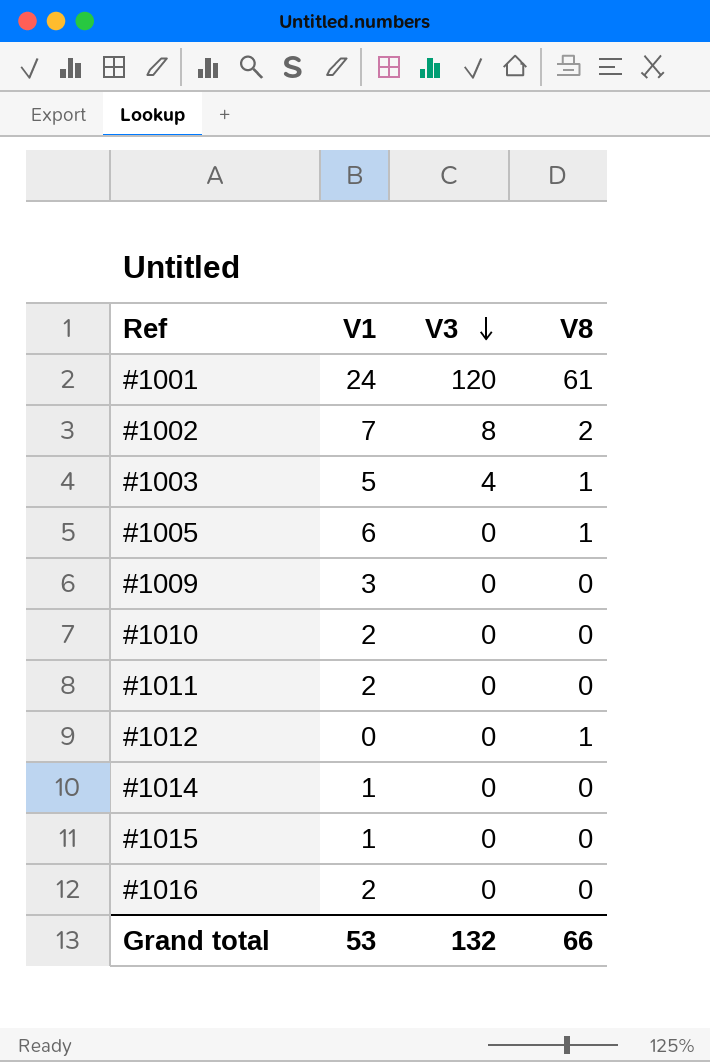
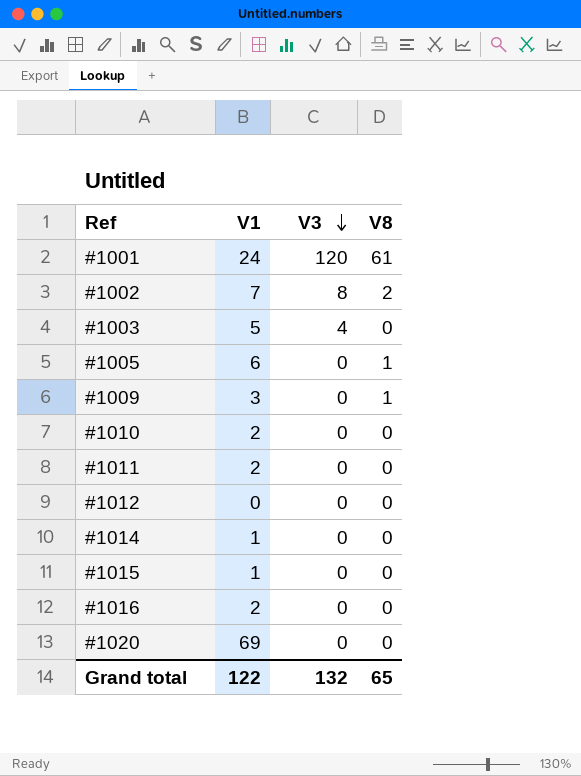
#1003 | V8: 1 -> 0
#1009 | V8: 0 -> 1
#1012 | V8: 1 -> 0
row #1020: none -> 69 | 0 | 0
Grand total | V1: 53 -> 122
Grand total | V8: 66 -> 65

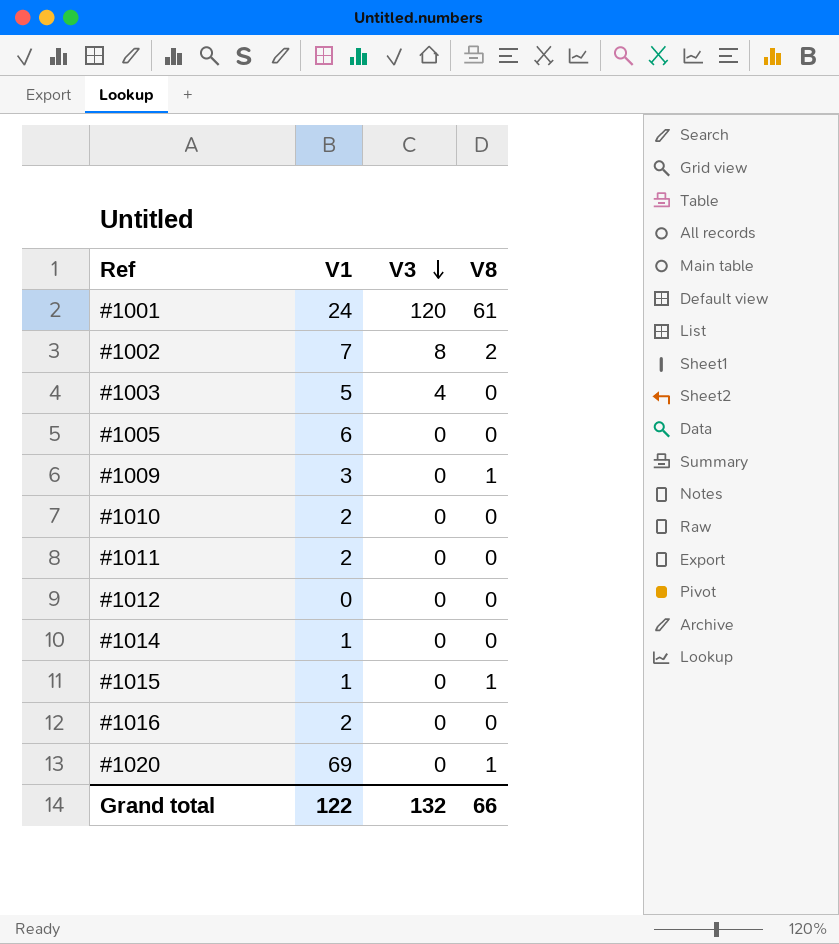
#1005 | V8: 1 -> 0
#1015 | V8: 0 -> 1
#1020 | V8: 0 -> 1
Grand total | V8: 65 -> 66

